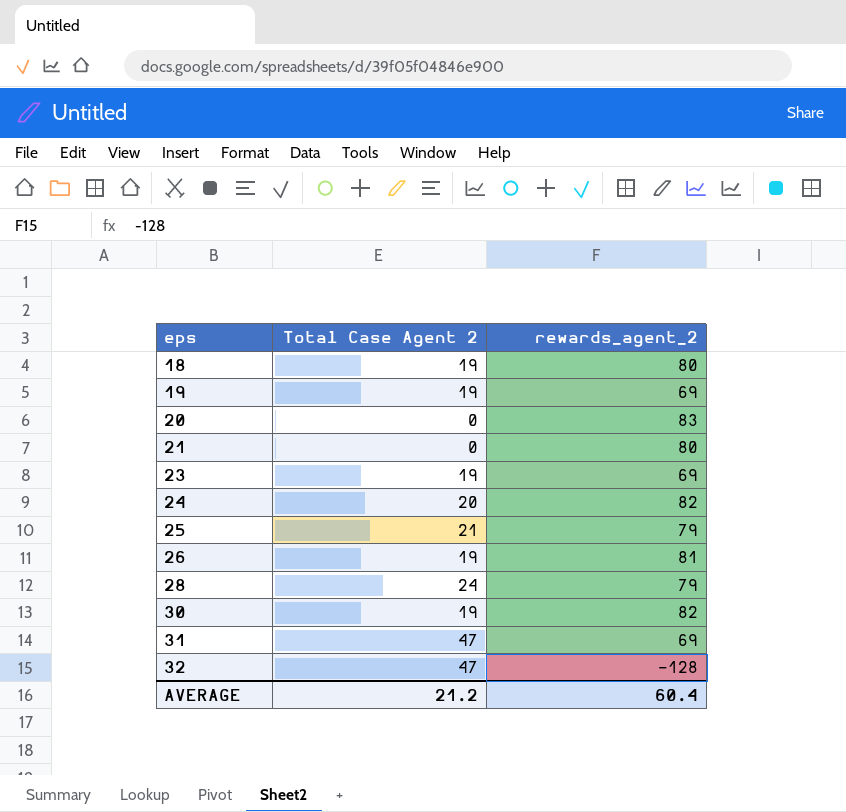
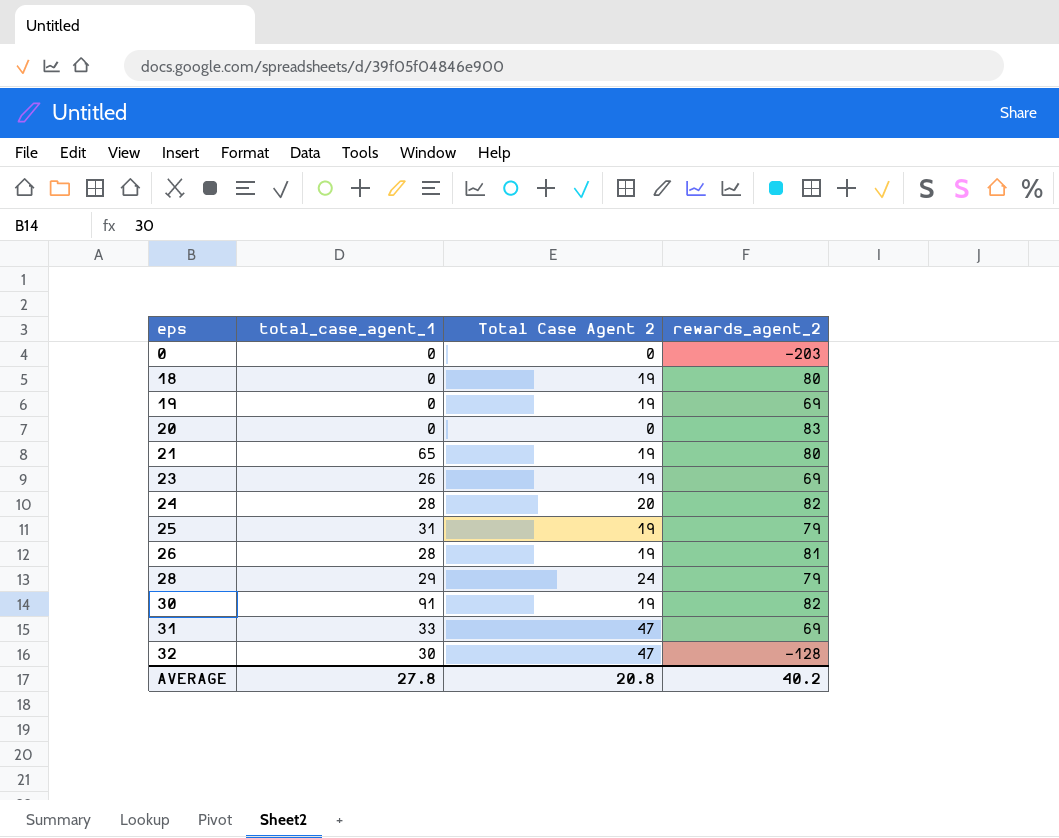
column total_case_agent_1 | position: none -> 2
row 0: none -> 0 | 0 | -203
21 | Total Case Agent 2: 0 -> 19
25 | Total Case Agent 2: 21 -> 19
AVERAGE | Total Case Agent 2: 21.2 -> 20.8
AVERAGE | rewards_agent_2: 60.4 -> 40.2

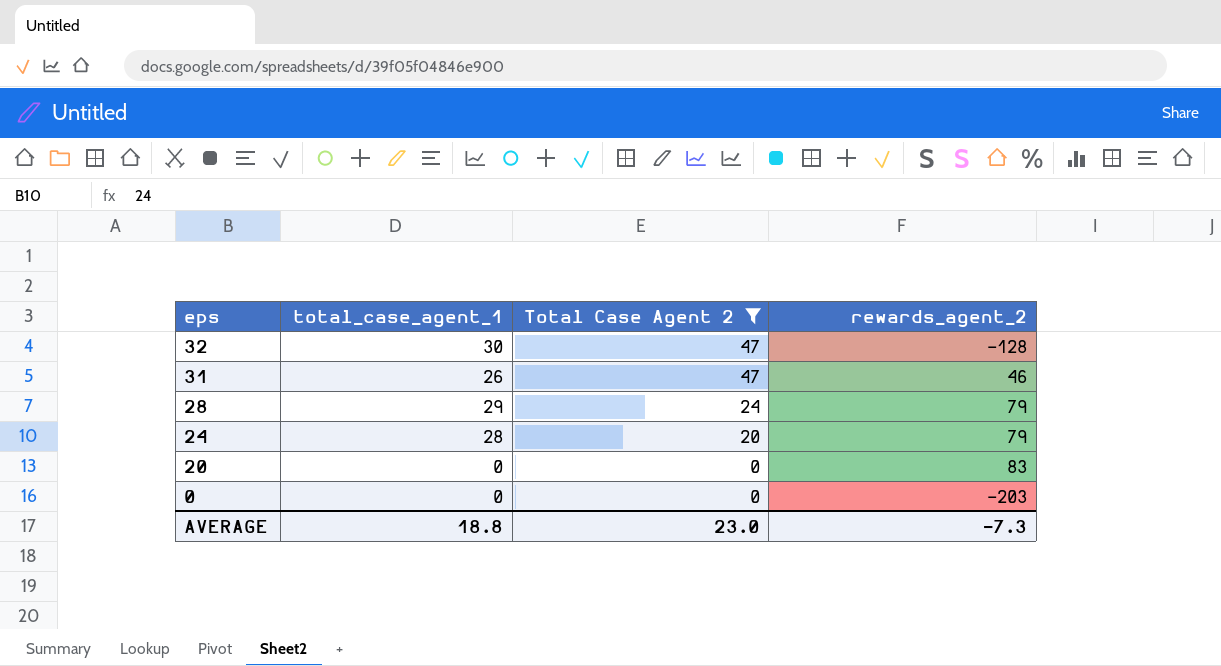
filter: none -> Total Case Agent 2 != 19
row order: eps ascending -> eps descending
31 | total_case_agent_1: 33 -> 26
31 | rewards_agent_2: 69 -> 46
24 | rewards_agent_2: 82 -> 79
AVERAGE | total_case_agent_1: 27.8 -> 18.8
AVERAGE | Total Case Agent 2: 20.8 -> 23.0
AVERAGE | rewards_agent_2: 40.2 -> -7.3

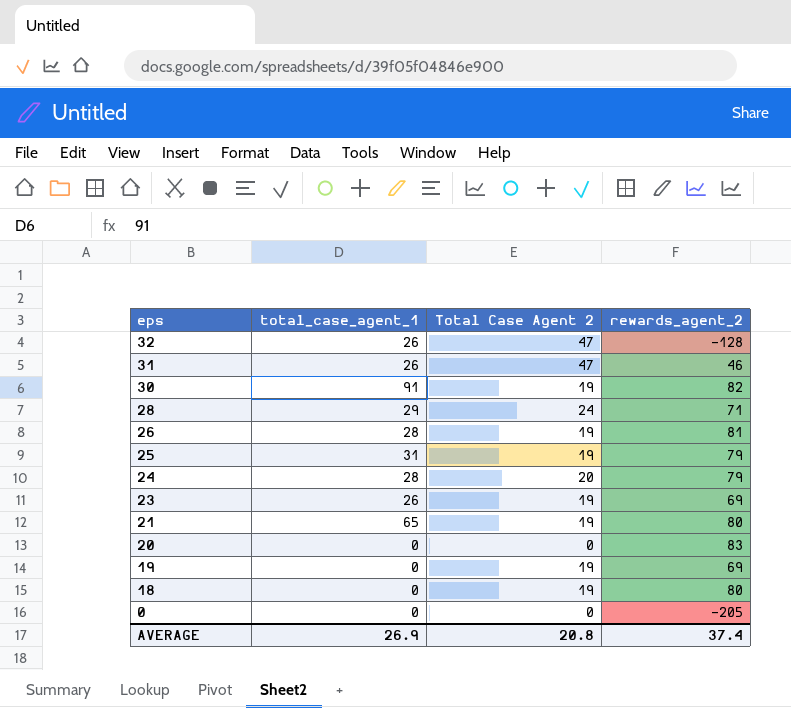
filter: Total Case Agent 2 != 19 -> none
32 | total_case_agent_1: 30 -> 26
28 | rewards_agent_2: 79 -> 71
0 | rewards_agent_2: -203 -> -205
AVERAGE | total_case_agent_1: 18.8 -> 26.9
AVERAGE | Total Case Agent 2: 23.0 -> 20.8
AVERAGE | rewards_agent_2: -7.3 -> 37.4

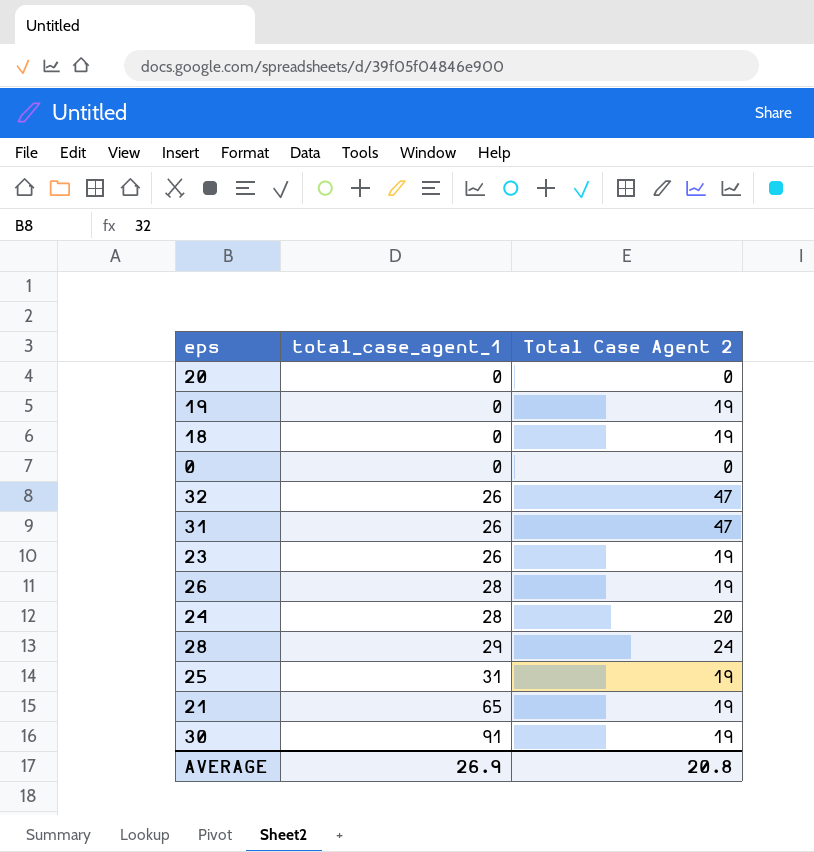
row order: eps descending -> total_case_agent_1 ascending
column rewards_agent_2 | position: 4 -> none

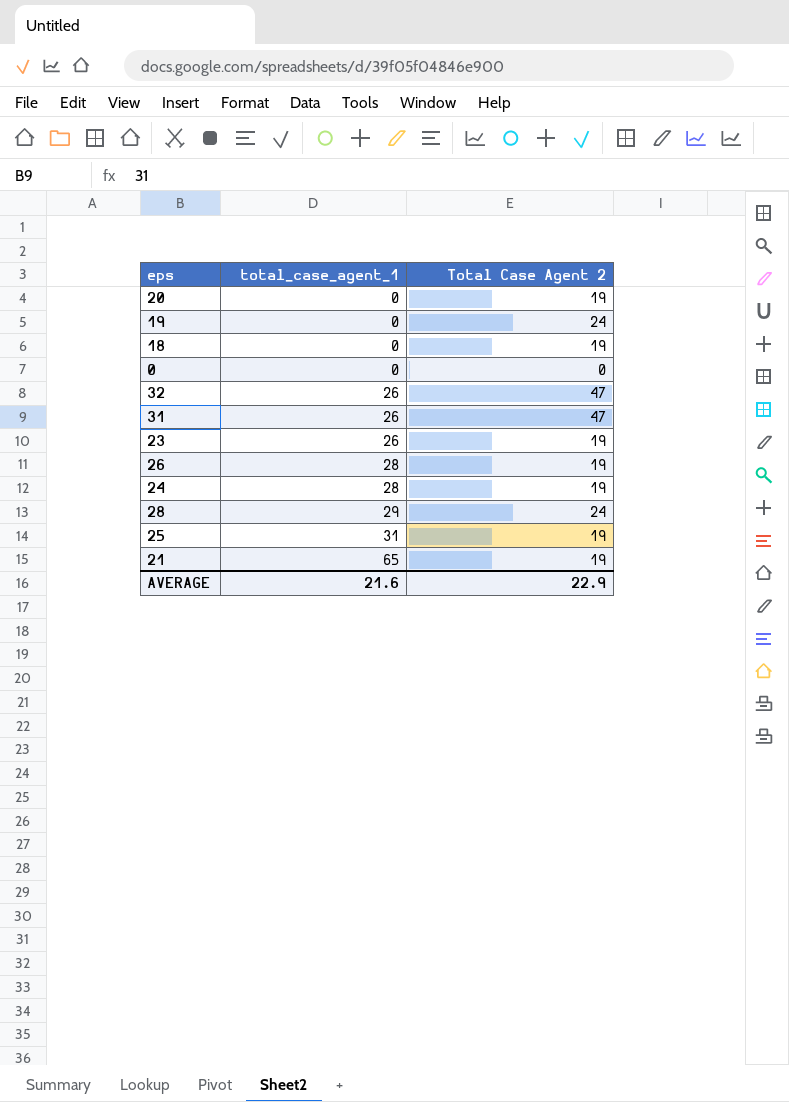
row 30: 91 | 19 -> none
20 | Total Case Agent 2: 0 -> 19
19 | Total Case Agent 2: 19 -> 24
24 | Total Case Agent 2: 20 -> 19
AVERAGE | total_case_agent_1: 26.9 -> 21.6
AVERAGE | Total Case Agent 2: 20.8 -> 22.9

